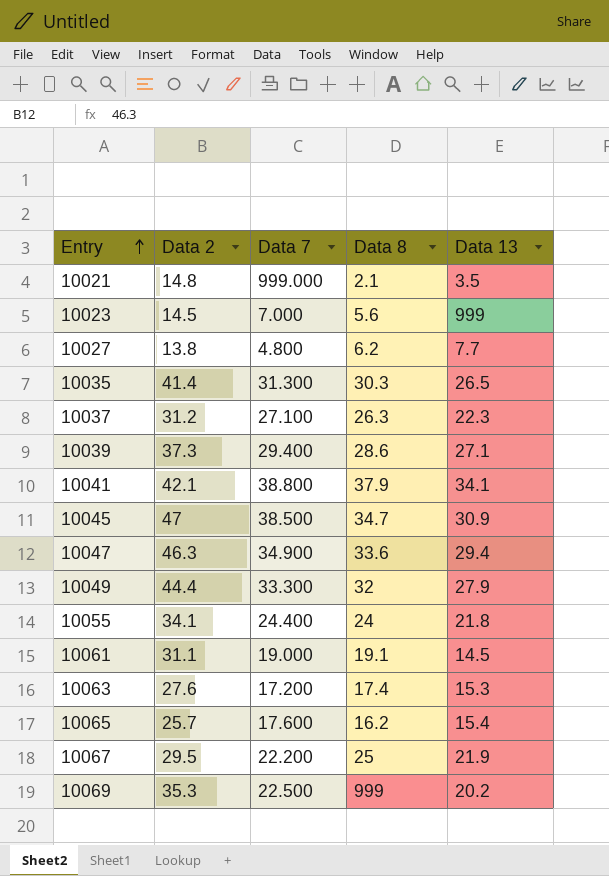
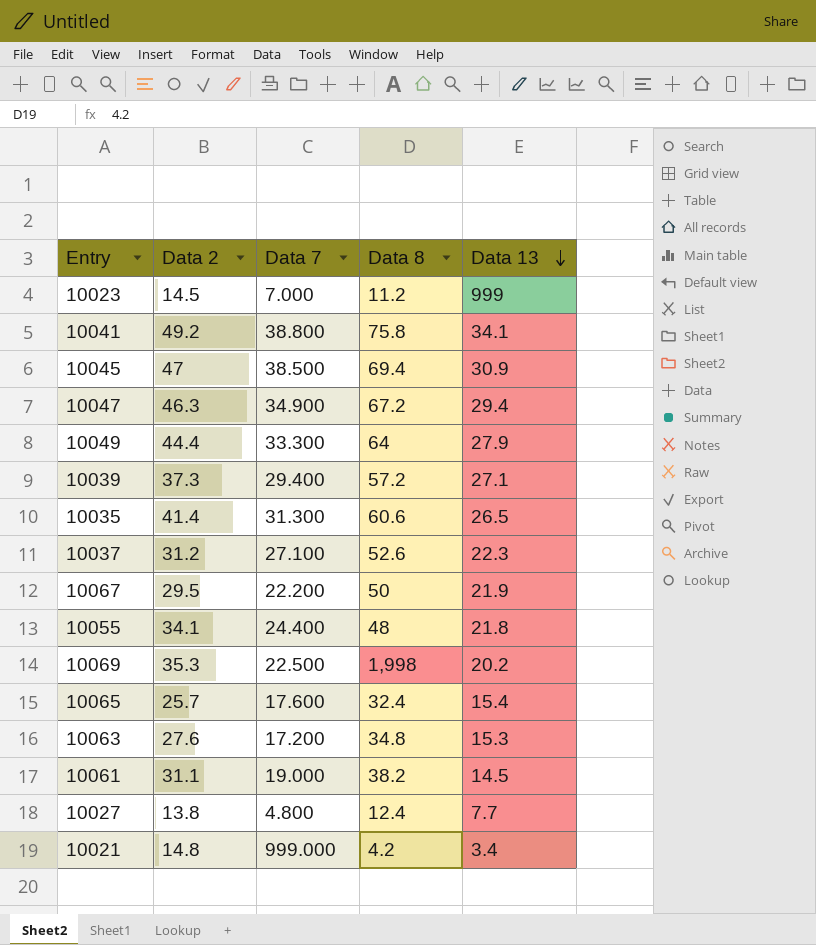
row order: Entry ascending -> Data 13 descending
10023 | Data 8: 5.6 -> 11.2
10041 | Data 2: 42.1 -> 49.2
10041 | Data 8: 37.9 -> 75.8
10045 | Data 8: 34.7 -> 69.4
10047 | Data 8: 33.6 -> 67.2
10049 | Data 8: 32 -> 64
10039 | Data 8: 28.6 -> 57.2
10035 | Data 8: 30.3 -> 60.6
10037 | Data 8: 26.3 -> 52.6
10067 | Data 8: 25 -> 50
10055 | Data 8: 24 -> 48
10069 | Data 8: 999 -> 1,998
10065 | Data 8: 16.2 -> 32.4
10063 | Data 8: 17.4 -> 34.8
10061 | Data 8: 19.1 -> 38.2
10027 | Data 8: 6.2 -> 12.4
10021 | Data 8: 2.1 -> 4.2
10021 | Data 13: 3.5 -> 3.4

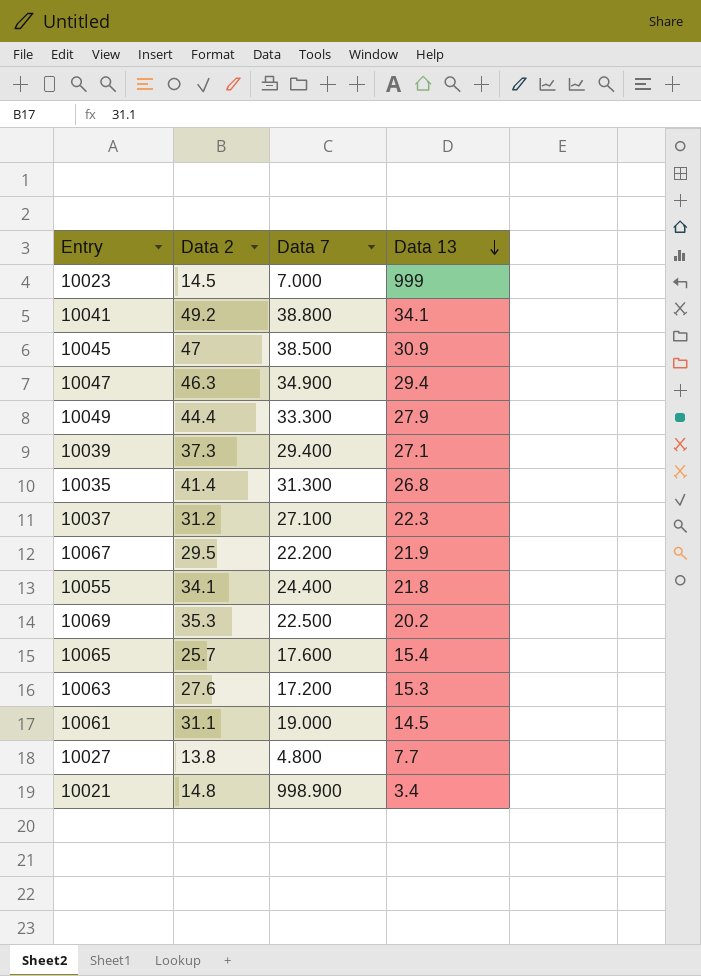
column Data 8 | position: 4 -> none
10035 | Data 13: 26.5 -> 26.8
10021 | Data 7: 999.000 -> 998.900

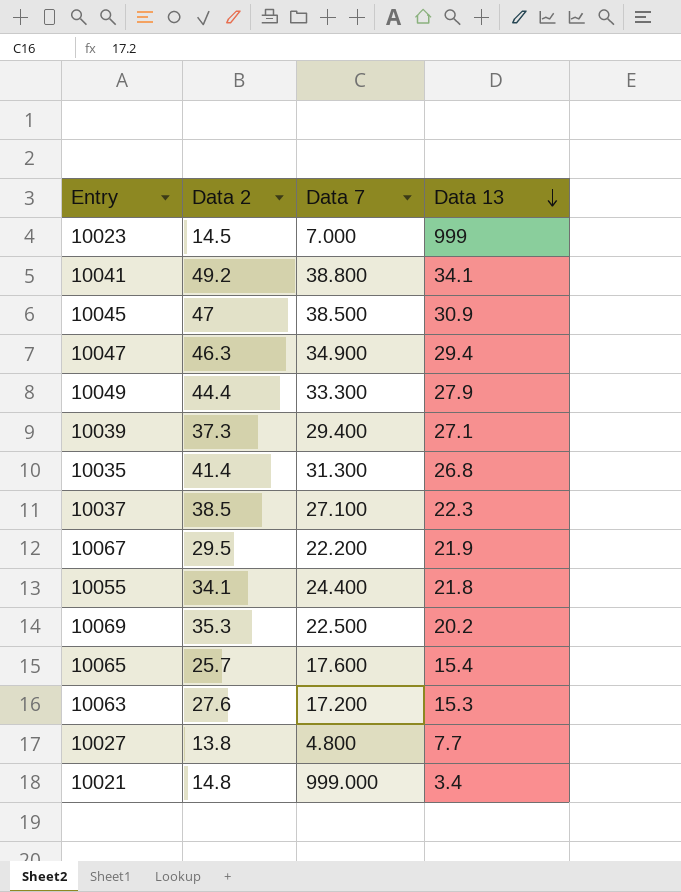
row 10061: 31.1 | 19.000 | 14.5 -> none
10037 | Data 2: 31.2 -> 38.5
10021 | Data 7: 998.900 -> 999.000

